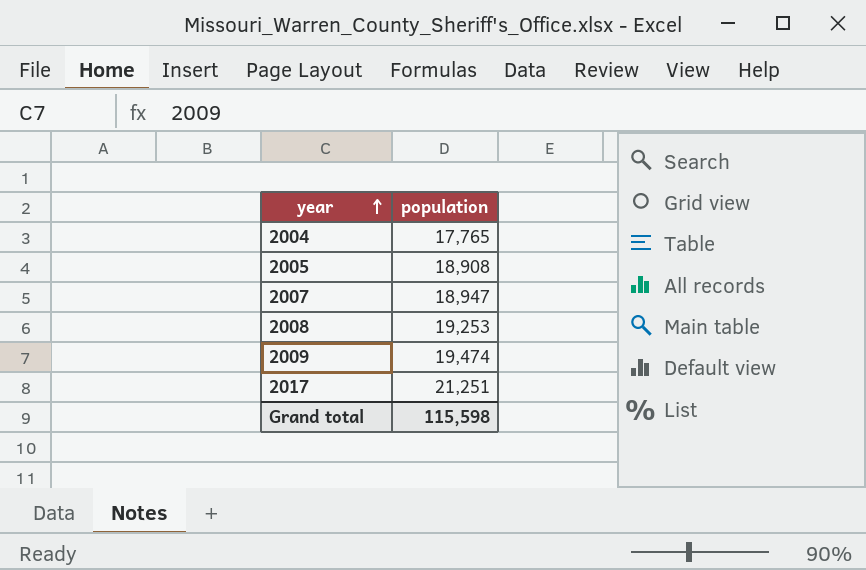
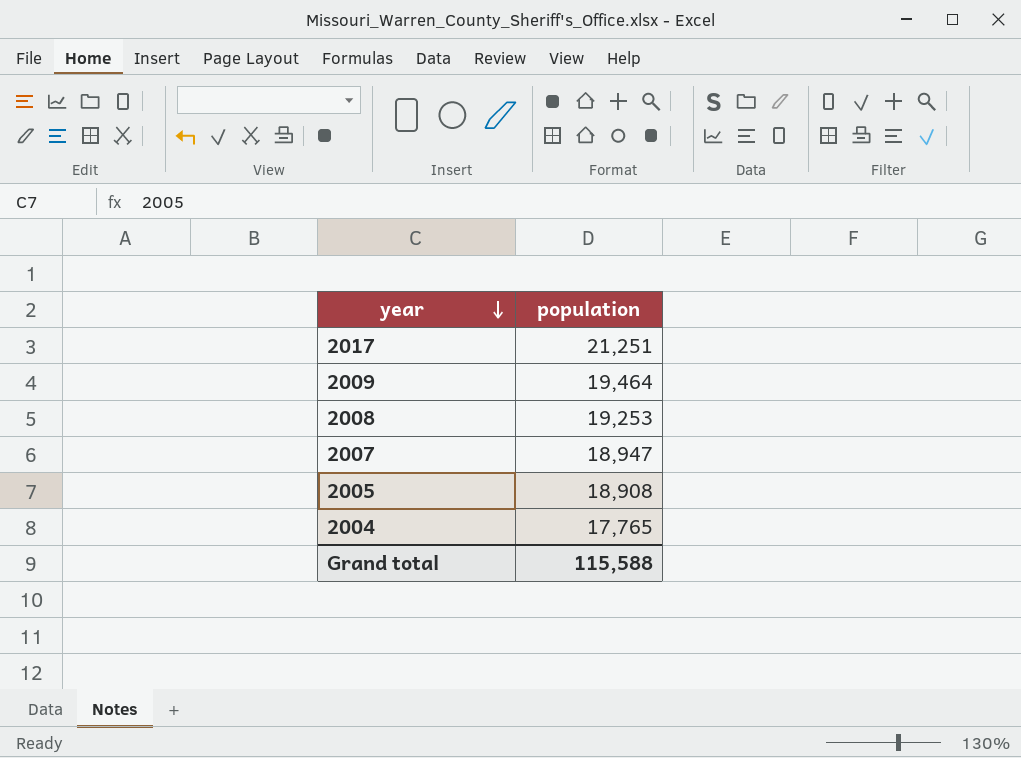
row order: year ascending -> year descending
2009 | population: 19,474 -> 19,464
Grand total | population: 115,598 -> 115,588

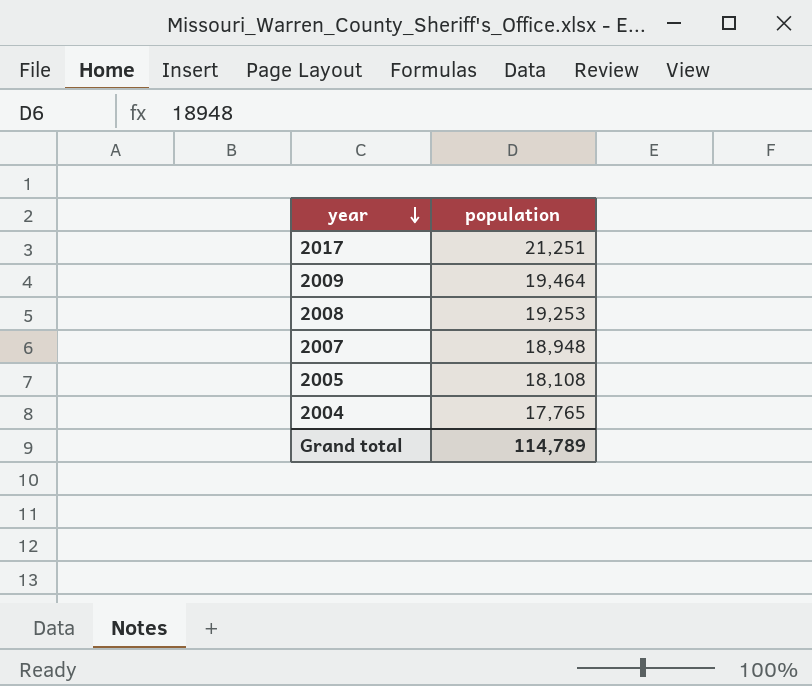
2007 | population: 18,947 -> 18,948
2005 | population: 18,908 -> 18,108
Grand total | population: 115,588 -> 114,789

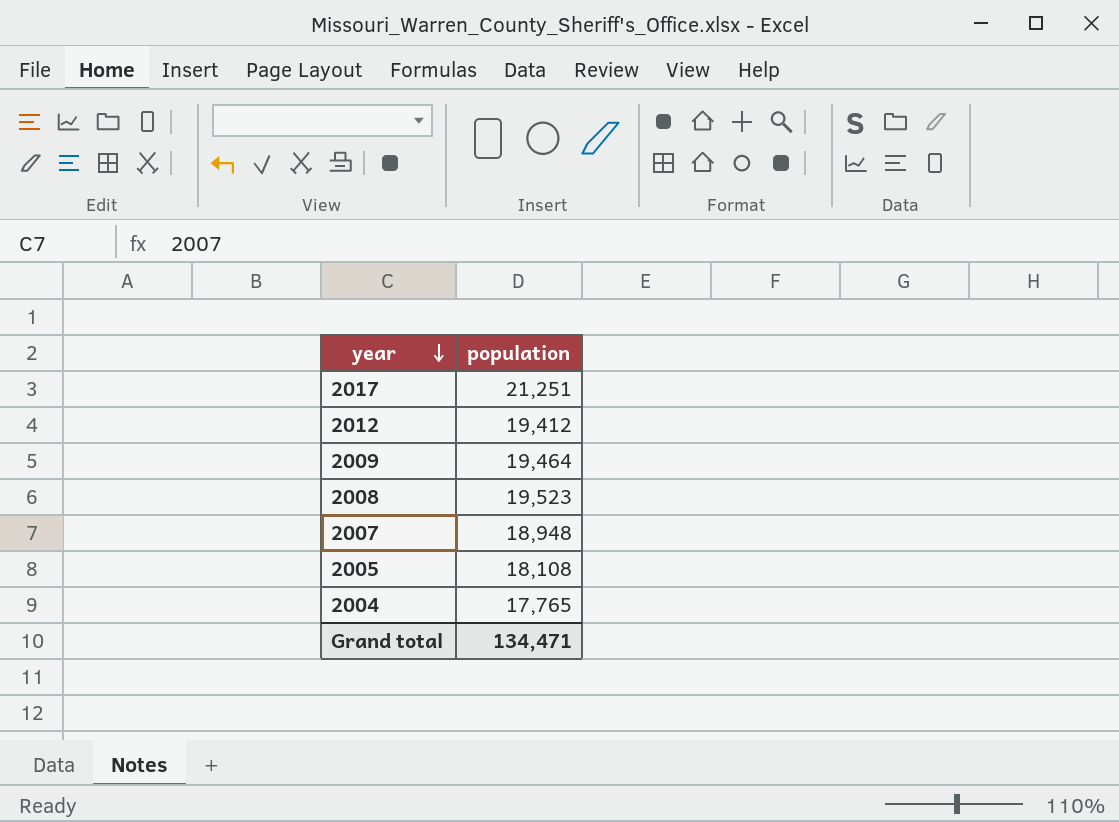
row 2012: none -> 19,412
2008 | population: 19,253 -> 19,523
Grand total | population: 114,789 -> 134,471

